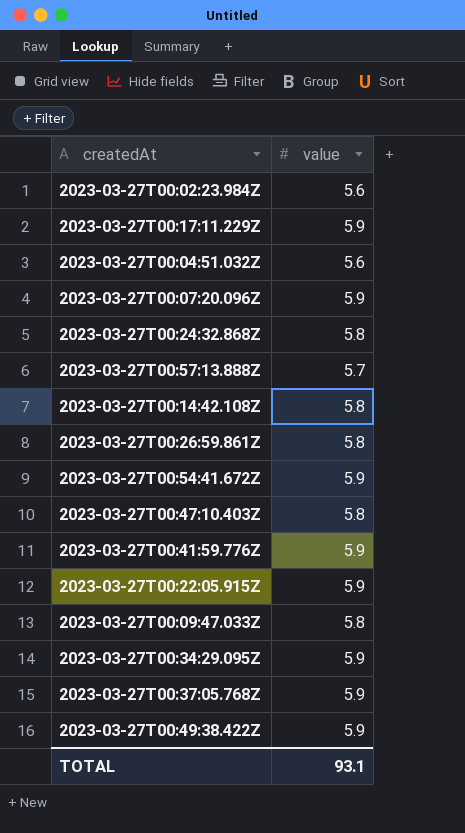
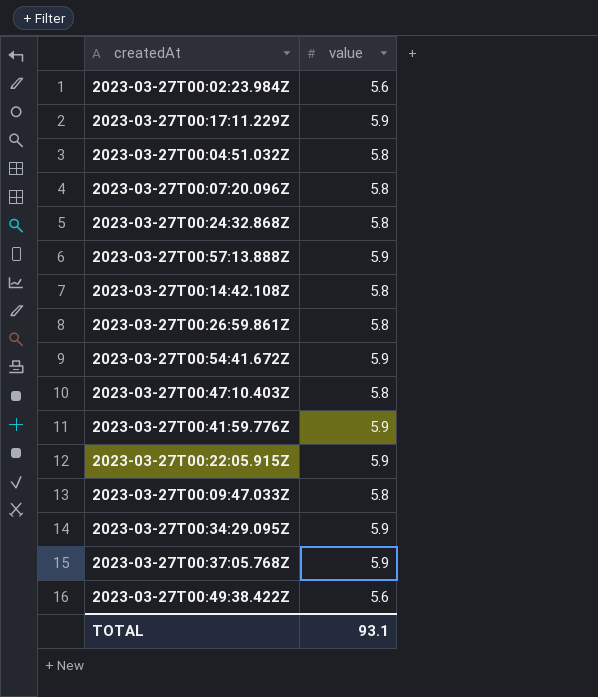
2023-03-27T00:04:51.032Z | value: 5.6 -> 5.8
2023-03-27T00:07:20.096Z | value: 5.9 -> 5.8
2023-03-27T00:57:13.888Z | value: 5.7 -> 5.9
2023-03-27T00:49:38.422Z | value: 5.9 -> 5.6

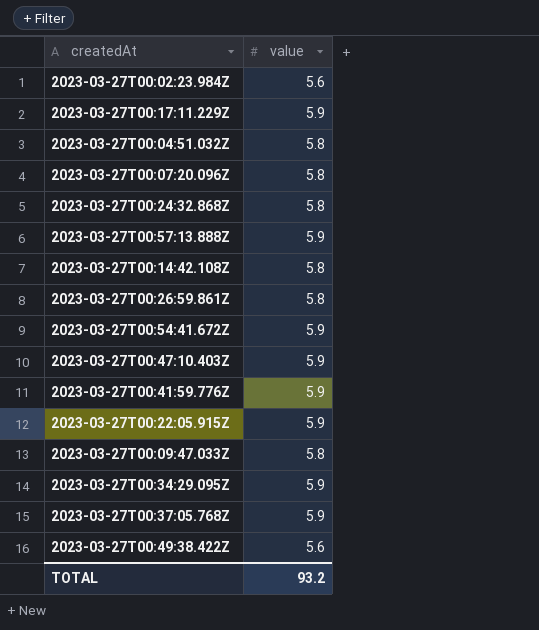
2023-03-27T00:47:10.403Z | value: 5.8 -> 5.9
TOTAL | value: 93.1 -> 93.2

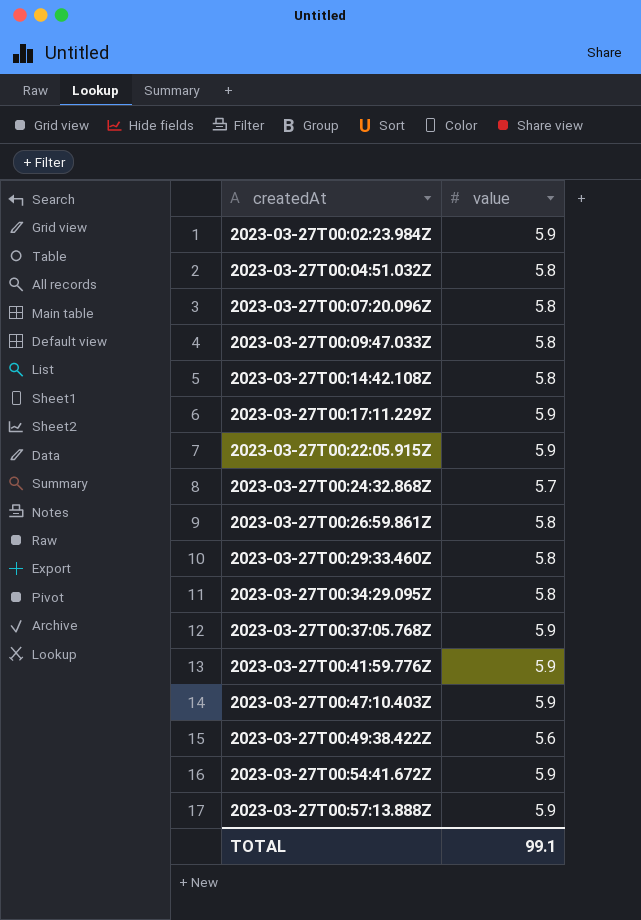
row order: none -> createdAt ascending
2023-03-27T00:02:23.984Z | value: 5.6 -> 5.9
2023-03-27T00:24:32.868Z | value: 5.8 -> 5.7
row 2023-03-27T00:29:33.460Z: none -> 5.8
2023-03-27T00:34:29.095Z | value: 5.9 -> 5.8
TOTAL | value: 93.2 -> 99.1

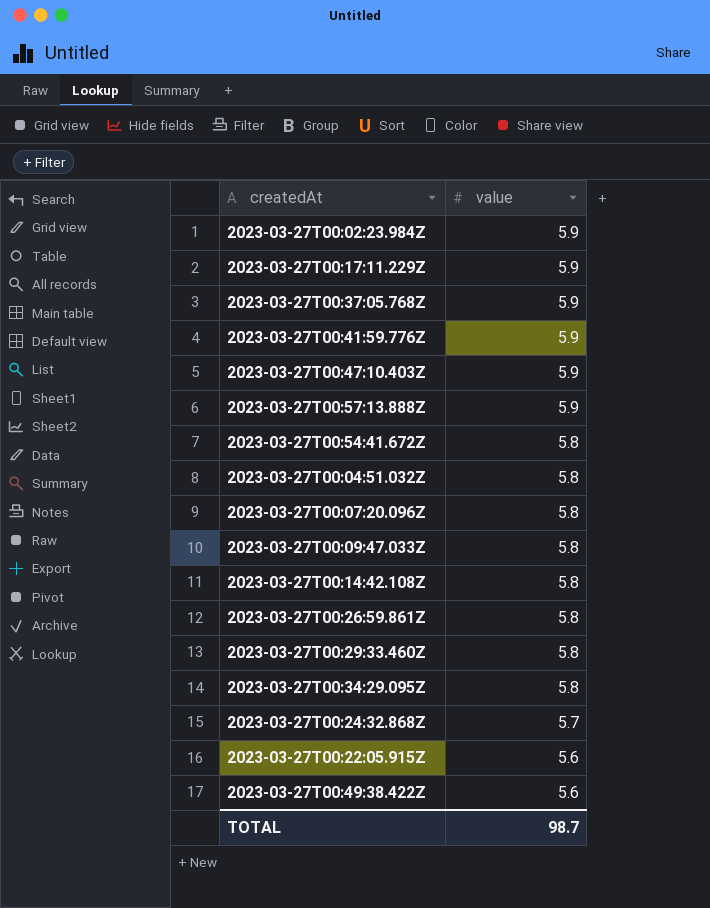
row order: createdAt ascending -> value descending
2023-03-27T00:54:41.672Z | value: 5.9 -> 5.8
2023-03-27T00:22:05.915Z | value: 5.9 -> 5.6
TOTAL | value: 99.1 -> 98.7

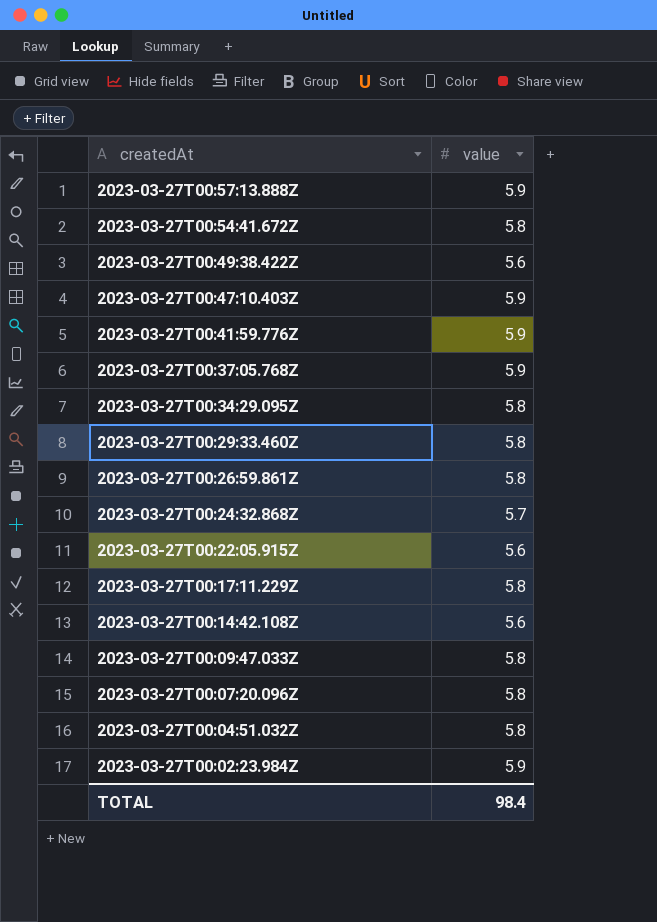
row order: value descending -> createdAt descending
2023-03-27T00:17:11.229Z | value: 5.9 -> 5.8
2023-03-27T00:14:42.108Z | value: 5.8 -> 5.6
TOTAL | value: 98.7 -> 98.4

